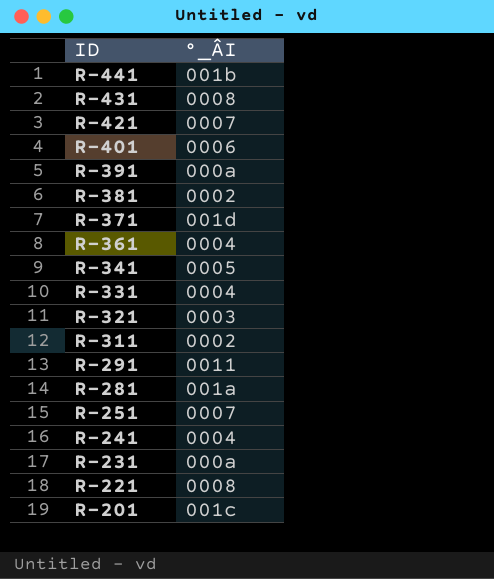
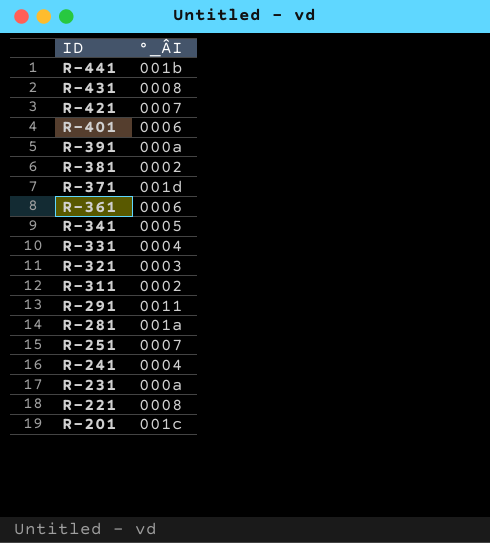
R-361 | °_ÂI: 0004 -> 0006

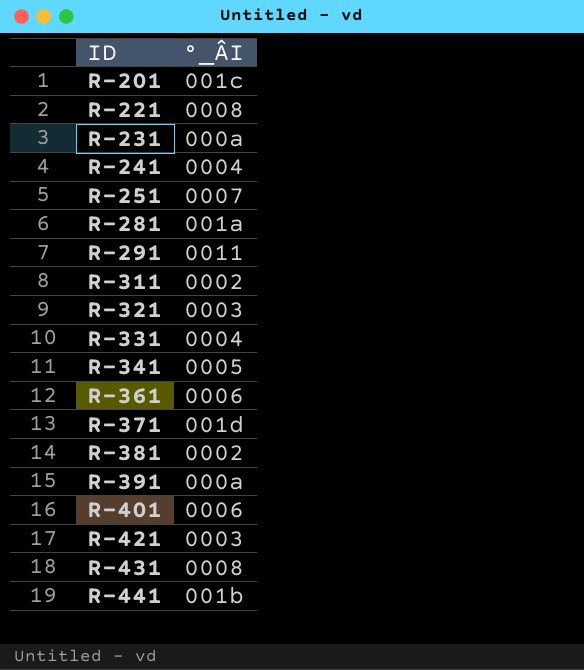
row order: ID descending -> ID ascending
R-421 | °_ÂI: 0007 -> 0003

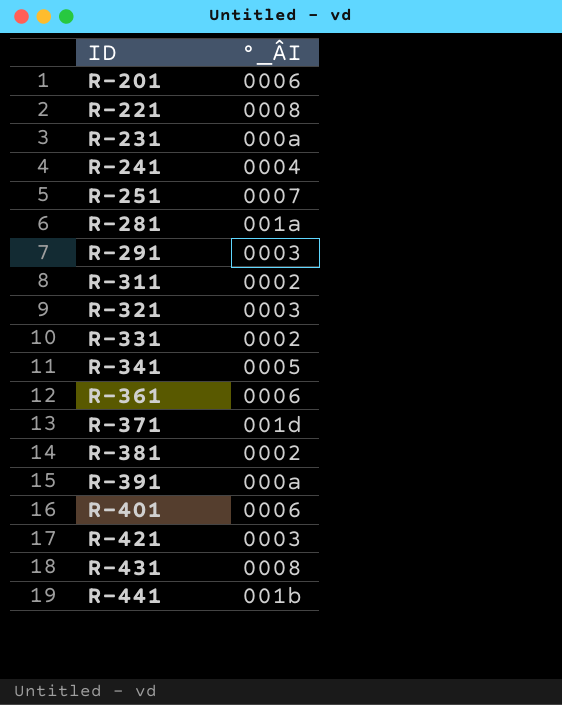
R-201 | °_ÂI: 001c -> 0006
R-291 | °_ÂI: 0011 -> 0003
R-331 | °_ÂI: 0004 -> 0002

